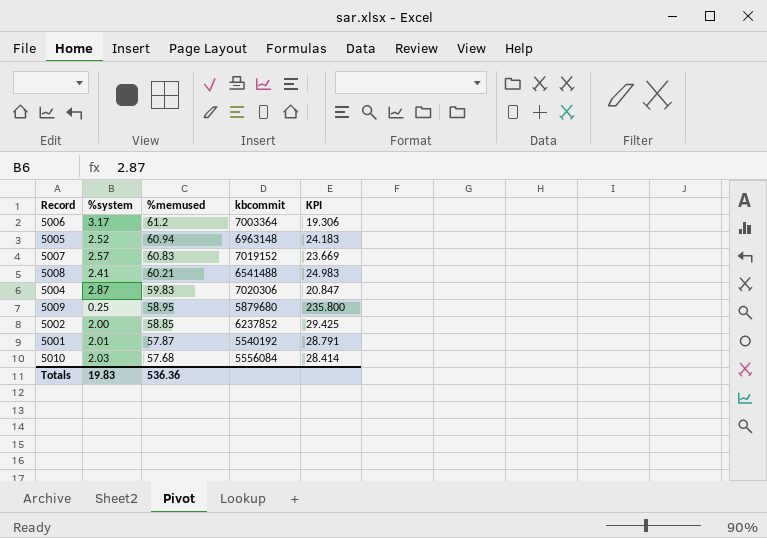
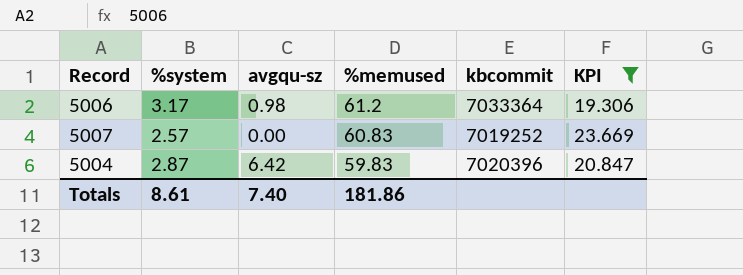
filter: none -> KPI <= 23.669
column avgqu-sz | position: none -> 3
5006 | kbcommit: 7003364 -> 7033364
5007 | kbcommit: 7019152 -> 7019252
5004 | kbcommit: 7020306 -> 7020396
Totals | %system: 19.83 -> 8.61
Totals | %memused: 536.36 -> 181.86

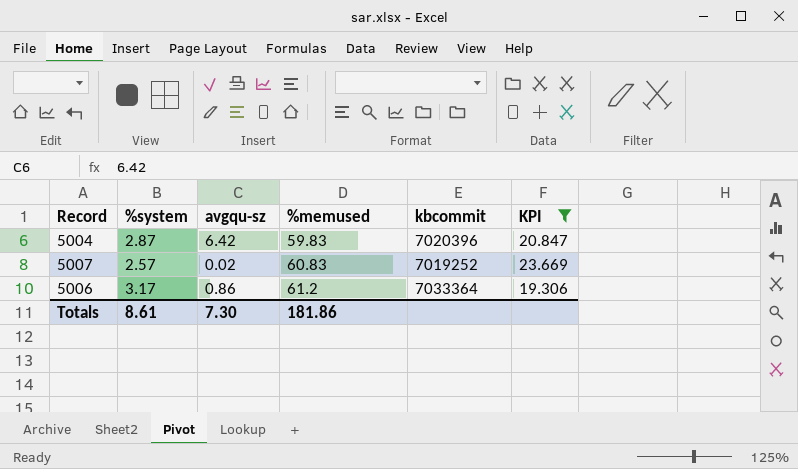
row order: %memused descending -> %memused ascending
5007 | avgqu-sz: 0.00 -> 0.02
5006 | avgqu-sz: 0.98 -> 0.86
Totals | avgqu-sz: 7.40 -> 7.30

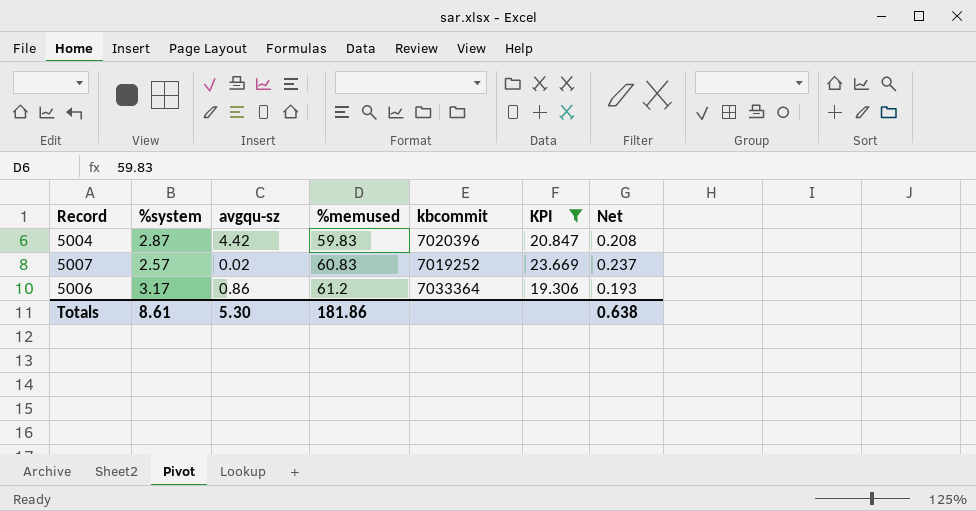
column Net | formula: none -> [KPI] * 0.01
5004 | avgqu-sz: 6.42 -> 4.42
Totals | avgqu-sz: 7.30 -> 5.30

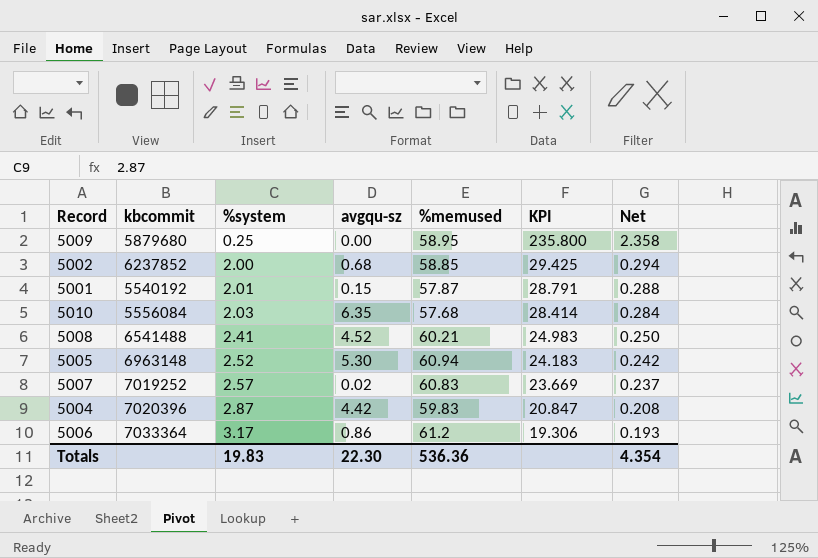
filter: KPI <= 23.669 -> none
row order: %memused ascending -> %system ascending
column kbcommit | position: 5 -> 2
Totals | %system: 8.61 -> 19.83
Totals | avgqu-sz: 5.30 -> 22.30
Totals | %memused: 181.86 -> 536.36
Totals | Net: 0.638 -> 4.354

